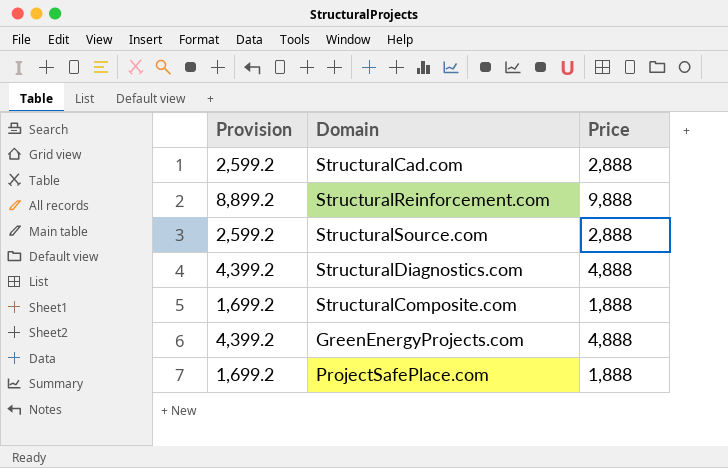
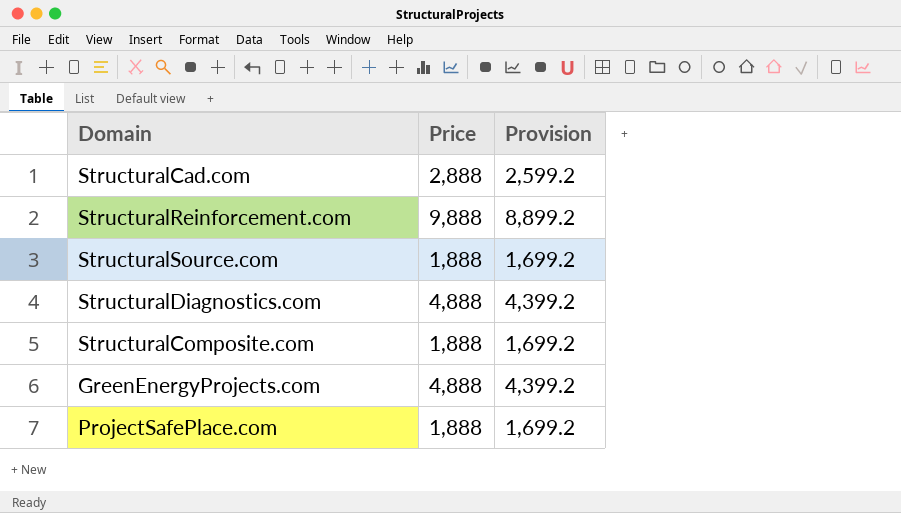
column Provision | position: 1 -> 3
StructuralSource.com | Price: 2,888 -> 1,888
StructuralSource.com | Provision: 2,599.2 -> 1,699.2

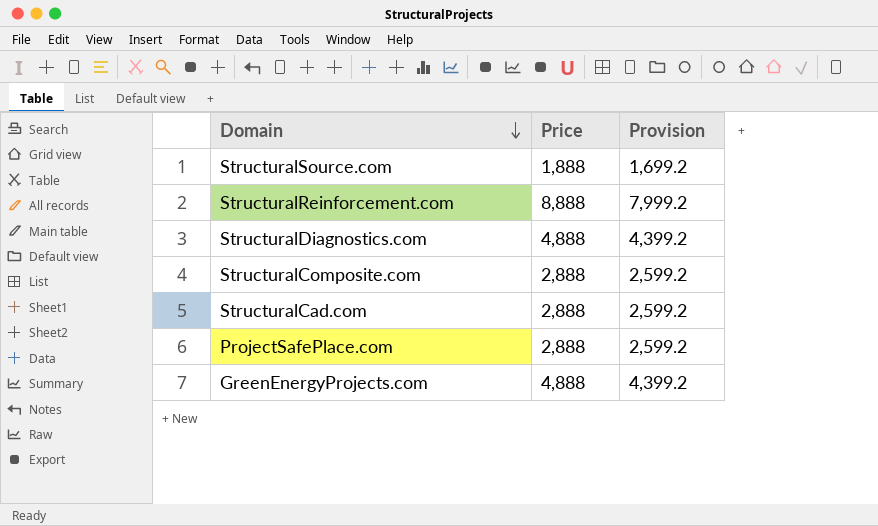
row order: none -> Domain descending
StructuralReinforcement.com | Price: 9,888 -> 8,888
StructuralReinforcement.com | Provision: 8,899.2 -> 7,999.2
StructuralComposite.com | Price: 1,888 -> 2,888
StructuralComposite.com | Provision: 1,699.2 -> 2,599.2
ProjectSafePlace.com | Price: 1,888 -> 2,888
ProjectSafePlace.com | Provision: 1,699.2 -> 2,599.2

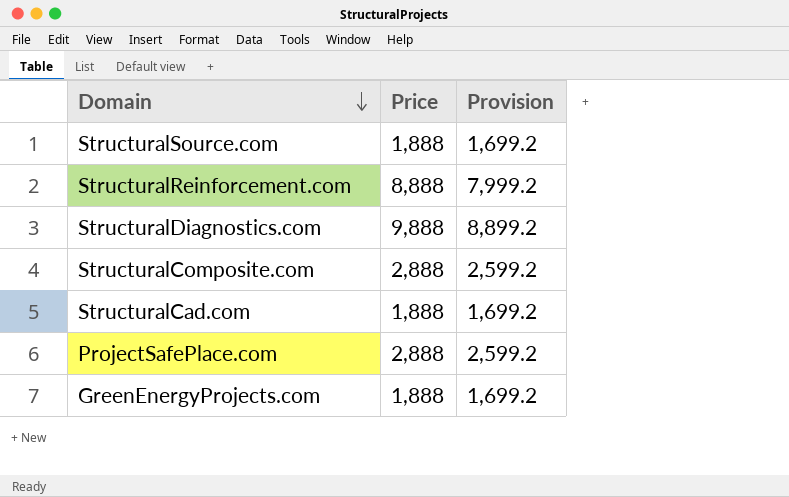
StructuralDiagnostics.com | Price: 4,888 -> 9,888
StructuralDiagnostics.com | Provision: 4,399.2 -> 8,899.2
StructuralCad.com | Price: 2,888 -> 1,888
StructuralCad.com | Provision: 2,599.2 -> 1,699.2
GreenEnergyProjects.com | Price: 4,888 -> 1,888
GreenEnergyProjects.com | Provision: 4,399.2 -> 1,699.2

